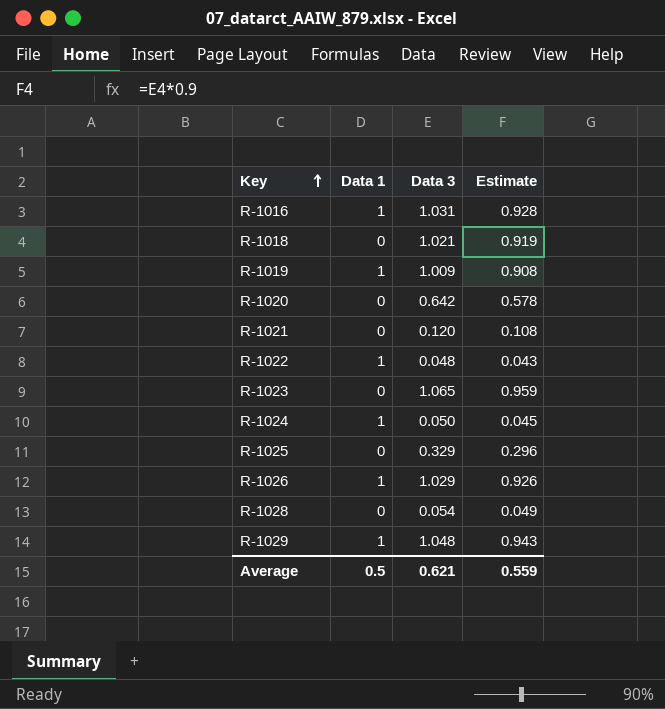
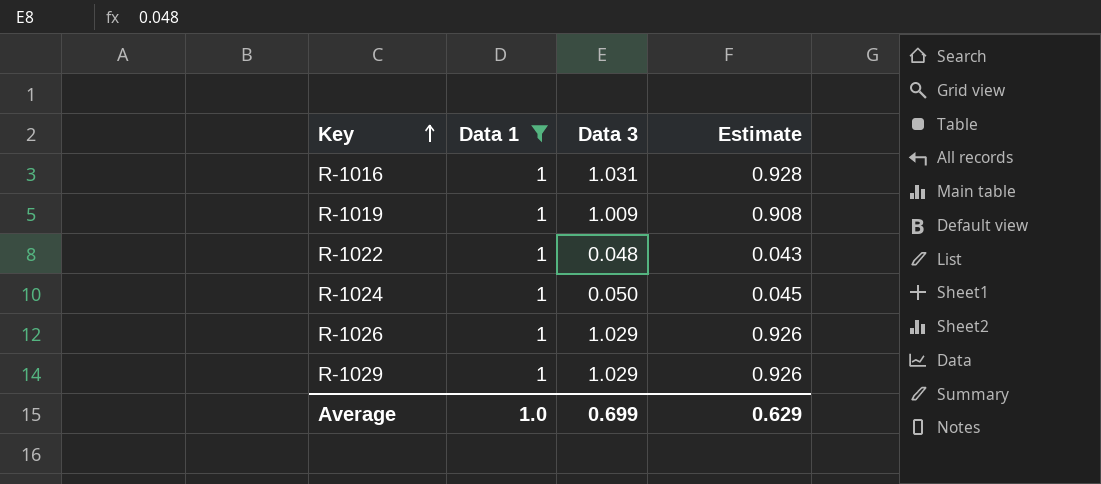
filter: none -> Data 1 = 1
R-1029 | Data 3: 1.048 -> 1.029
R-1029 | Estimate: 0.943 -> 0.926
Average | Data 1: 0.5 -> 1.0
Average | Data 3: 0.621 -> 0.699
Average | Estimate: 0.559 -> 0.629

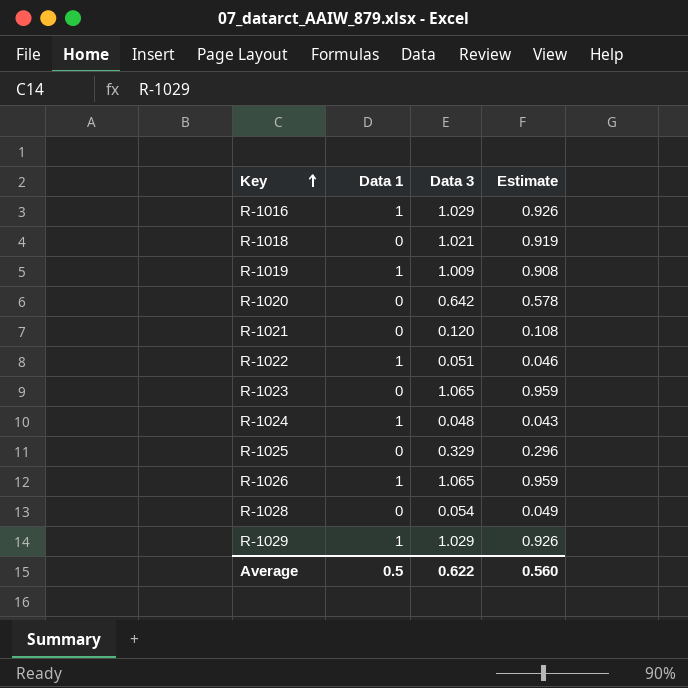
filter: Data 1 = 1 -> none
R-1016 | Data 3: 1.031 -> 1.029
R-1016 | Estimate: 0.928 -> 0.926
R-1022 | Data 3: 0.048 -> 0.051
R-1022 | Estimate: 0.043 -> 0.046
R-1024 | Data 3: 0.050 -> 0.048
R-1024 | Estimate: 0.045 -> 0.043
R-1026 | Data 3: 1.029 -> 1.065
R-1026 | Estimate: 0.926 -> 0.959
Average | Data 1: 1.0 -> 0.5
Average | Data 3: 0.699 -> 0.622
Average | Estimate: 0.629 -> 0.560

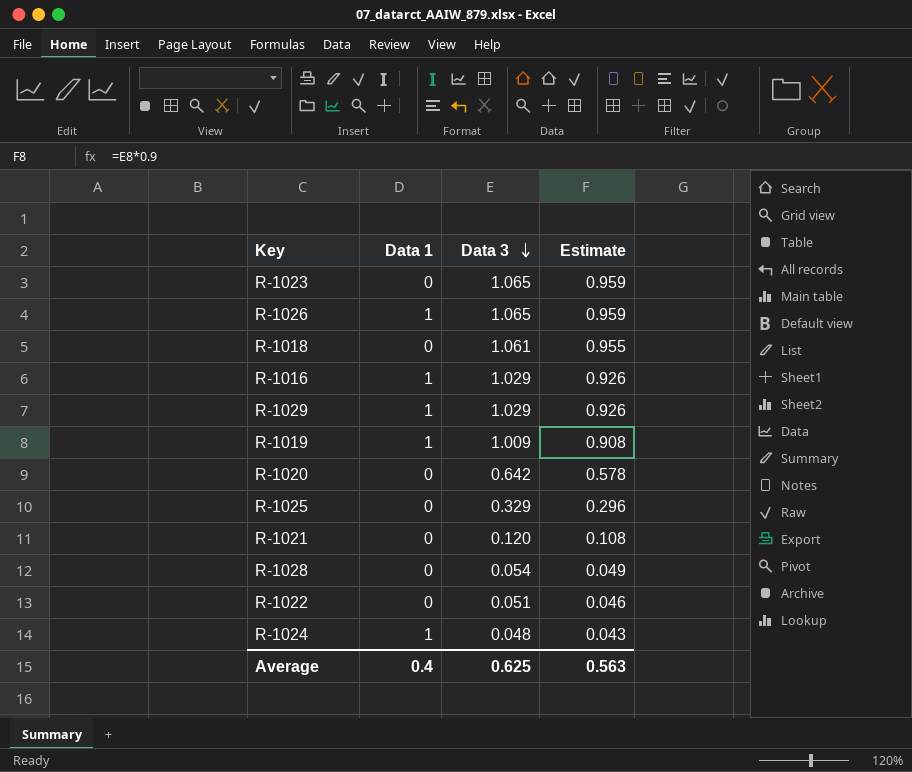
row order: Key ascending -> Data 3 descending
R-1018 | Data 3: 1.021 -> 1.061
R-1018 | Estimate: 0.919 -> 0.955
R-1022 | Data 1: 1 -> 0
Average | Data 1: 0.5 -> 0.4
Average | Data 3: 0.622 -> 0.625
Average | Estimate: 0.560 -> 0.563

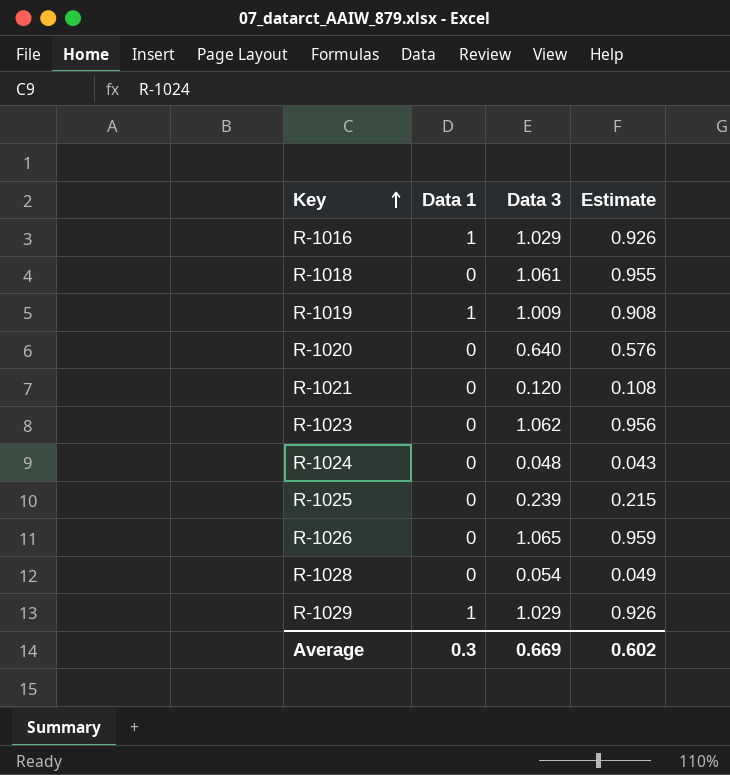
row order: Data 3 descending -> Key ascending
row R-1022: 0 | 0.051 | 0.046 -> none
R-1020 | Data 3: 0.642 -> 0.640
R-1020 | Estimate: 0.578 -> 0.576
R-1023 | Data 3: 1.065 -> 1.062
R-1023 | Estimate: 0.959 -> 0.956
R-1024 | Data 1: 1 -> 0
R-1025 | Data 3: 0.329 -> 0.239
R-1025 | Estimate: 0.296 -> 0.215
R-1026 | Data 1: 1 -> 0
Average | Data 1: 0.4 -> 0.3
Average | Data 3: 0.625 -> 0.669
Average | Estimate: 0.563 -> 0.602

